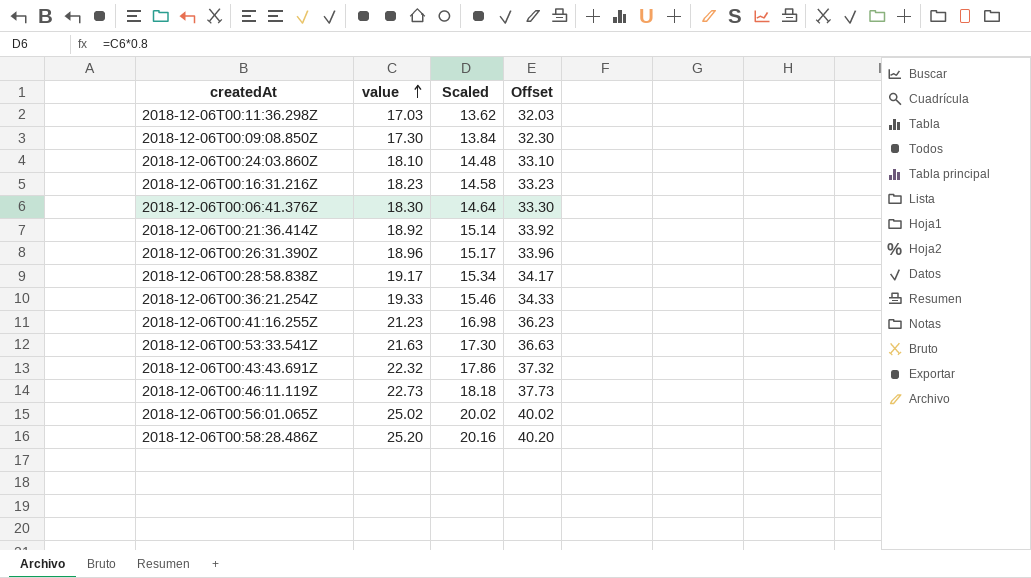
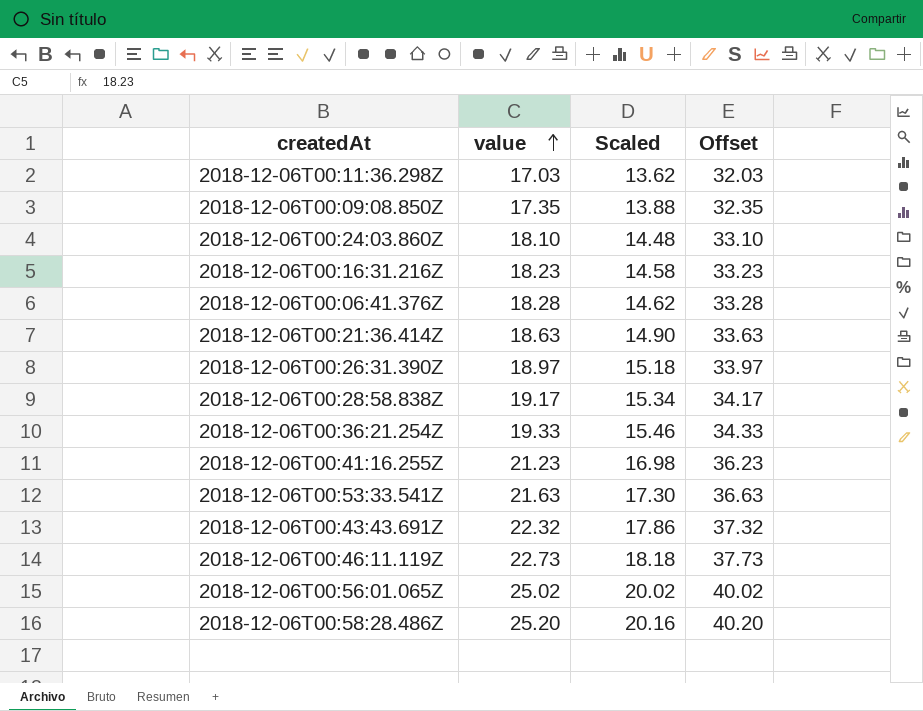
2018-12-06T00:09:08.850Z | value: 17.30 -> 17.35
2018-12-06T00:09:08.850Z | Scaled: 13.84 -> 13.88
2018-12-06T00:09:08.850Z | Offset: 32.30 -> 32.35
2018-12-06T00:06:41.376Z | value: 18.30 -> 18.28
2018-12-06T00:06:41.376Z | Scaled: 14.64 -> 14.62
2018-12-06T00:06:41.376Z | Offset: 33.30 -> 33.28
2018-12-06T00:21:36.414Z | value: 18.92 -> 18.63
2018-12-06T00:21:36.414Z | Scaled: 15.14 -> 14.90
2018-12-06T00:21:36.414Z | Offset: 33.92 -> 33.63
2018-12-06T00:26:31.390Z | value: 18.96 -> 18.97
2018-12-06T00:26:31.390Z | Scaled: 15.17 -> 15.18
2018-12-06T00:26:31.390Z | Offset: 33.96 -> 33.97

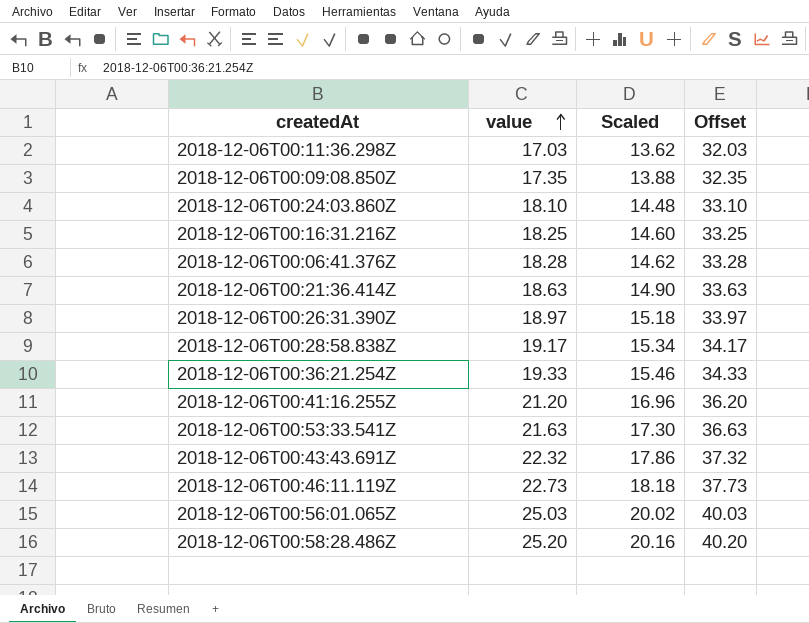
2018-12-06T00:16:31.216Z | value: 18.23 -> 18.25
2018-12-06T00:16:31.216Z | Scaled: 14.58 -> 14.60
2018-12-06T00:16:31.216Z | Offset: 33.23 -> 33.25
2018-12-06T00:41:16.255Z | value: 21.23 -> 21.20
2018-12-06T00:41:16.255Z | Scaled: 16.98 -> 16.96
2018-12-06T00:41:16.255Z | Offset: 36.23 -> 36.20
2018-12-06T00:56:01.065Z | value: 25.02 -> 25.03
2018-12-06T00:56:01.065Z | Offset: 40.02 -> 40.03

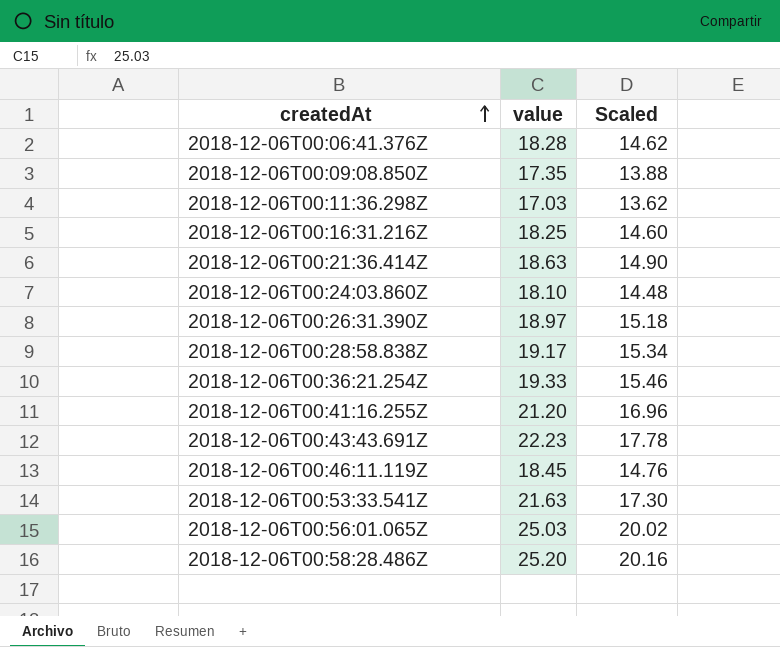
row order: value ascending -> createdAt ascending
column Offset | formula: [value] + 15 -> none
2018-12-06T00:43:43.691Z | value: 22.32 -> 22.23
2018-12-06T00:43:43.691Z | Scaled: 17.86 -> 17.78
2018-12-06T00:46:11.119Z | value: 22.73 -> 18.45
2018-12-06T00:46:11.119Z | Scaled: 18.18 -> 14.76

